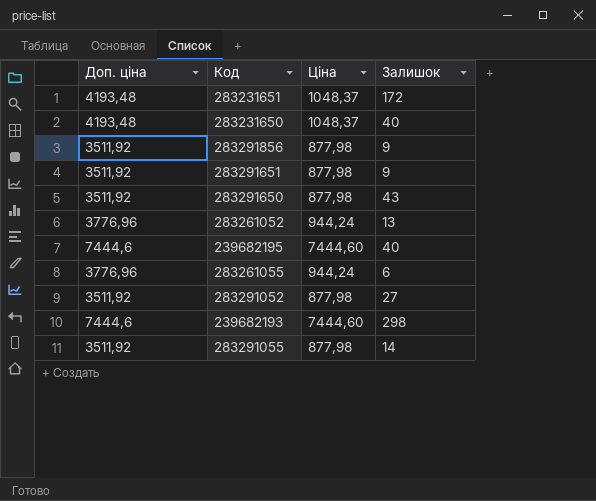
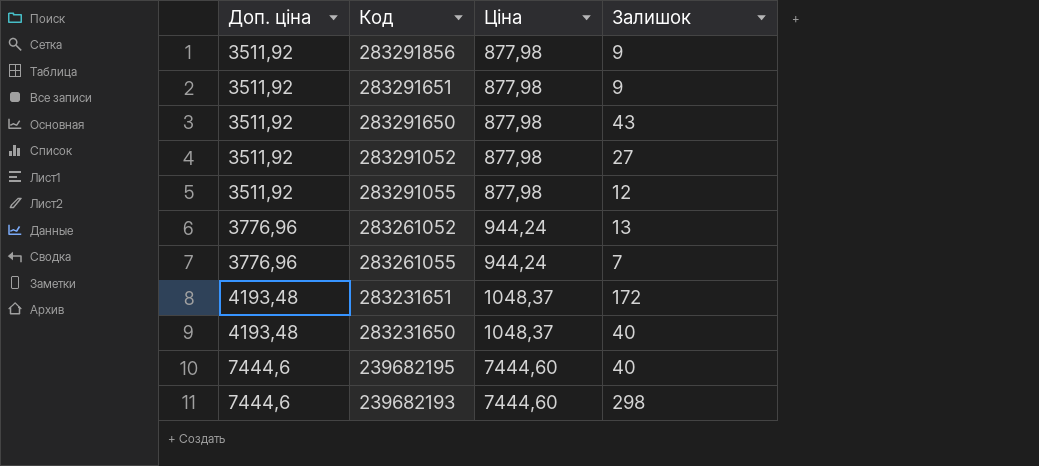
row order: none -> Доп. ціна ascending
283291055 | Залишок: 14 -> 12
283261055 | Залишок: 6 -> 7

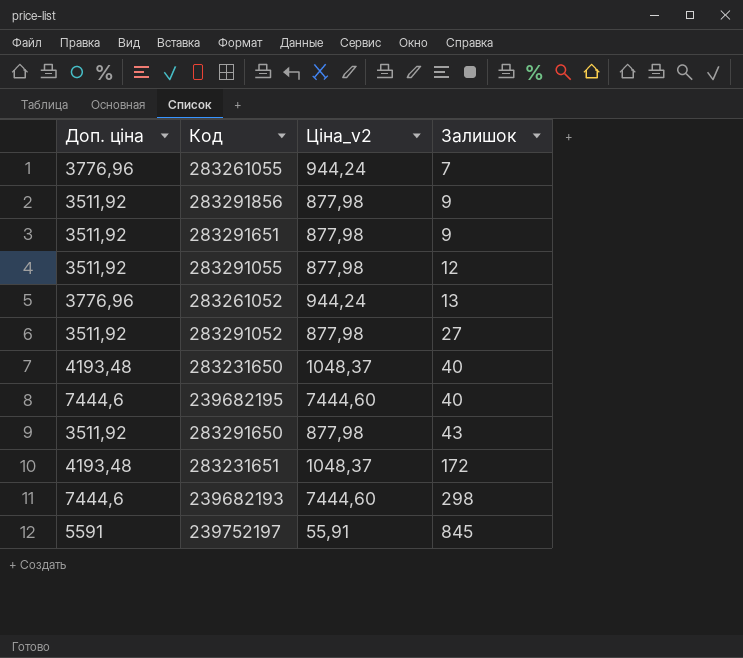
row order: Доп. ціна ascending -> Залишок ascending
column name: Ціна -> Ціна_v2
row 239752197: none -> 5591 | 55,91 | 845

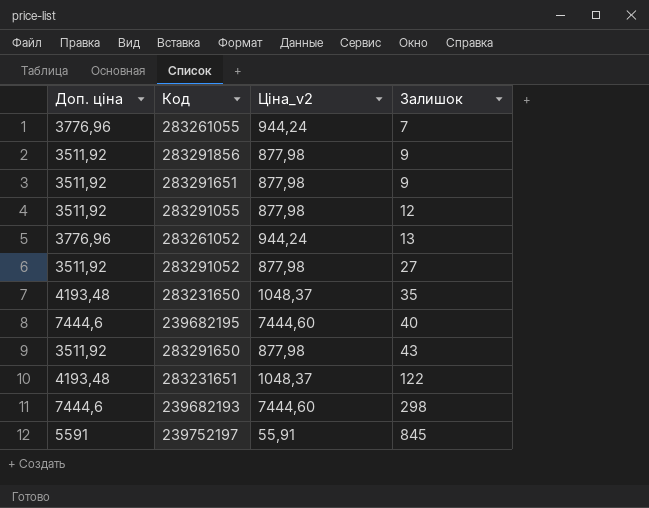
283231650 | Залишок: 40 -> 35
283231651 | Залишок: 172 -> 122

